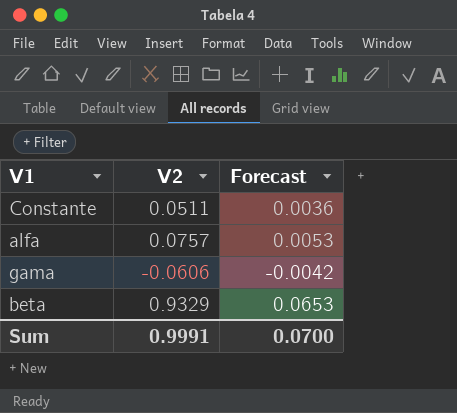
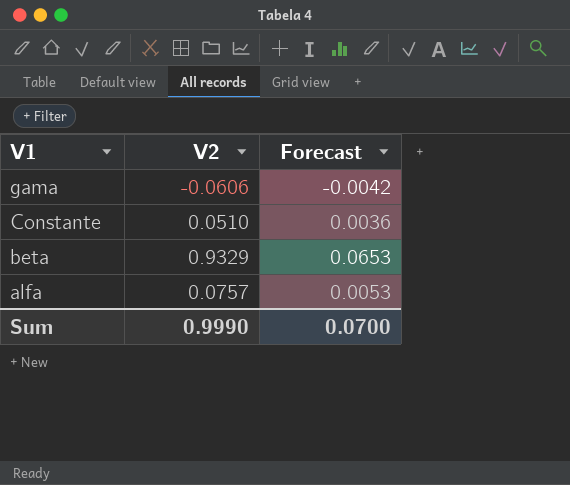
row order: none -> V1 descending
Constante | V2: 0.0511 -> 0.0510
Sum | V2: 0.9991 -> 0.9990

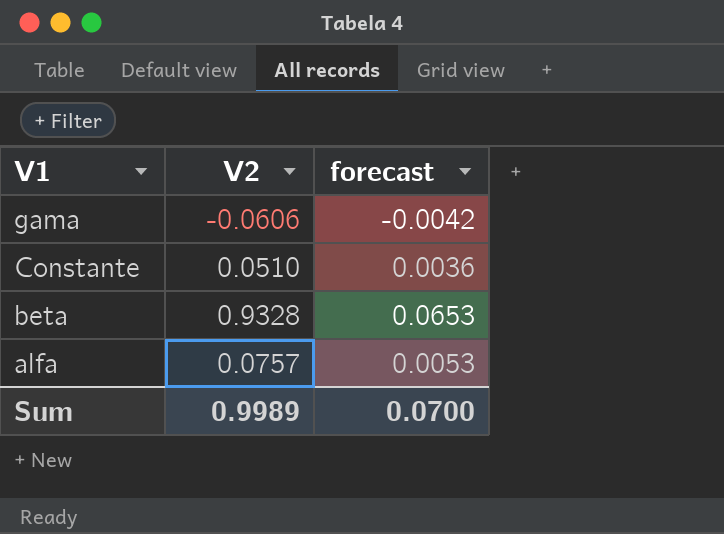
column name: Forecast -> forecast
beta | V2: 0.9329 -> 0.9328
Sum | V2: 0.9990 -> 0.9989

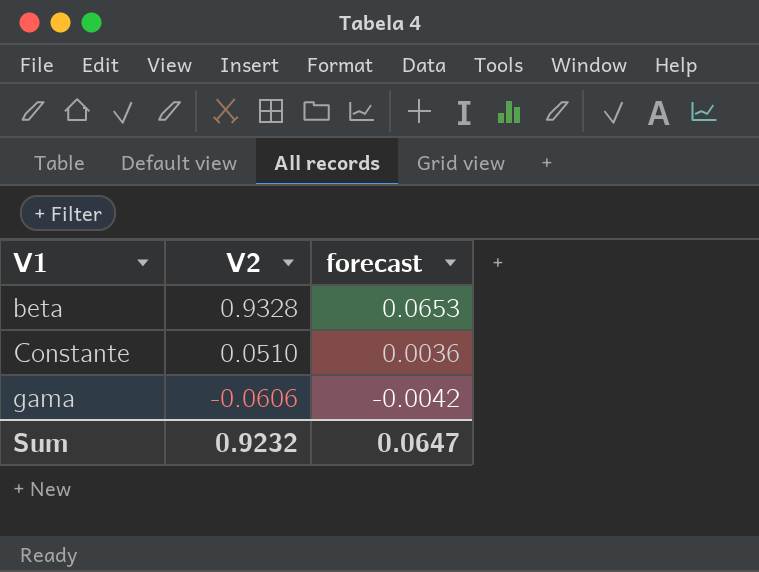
row order: V1 descending -> V1 ascending
row alfa: 0.0757 | 0.0053 -> none
Sum | V2: 0.9989 -> 0.9232
Sum | forecast: 0.0700 -> 0.0647

